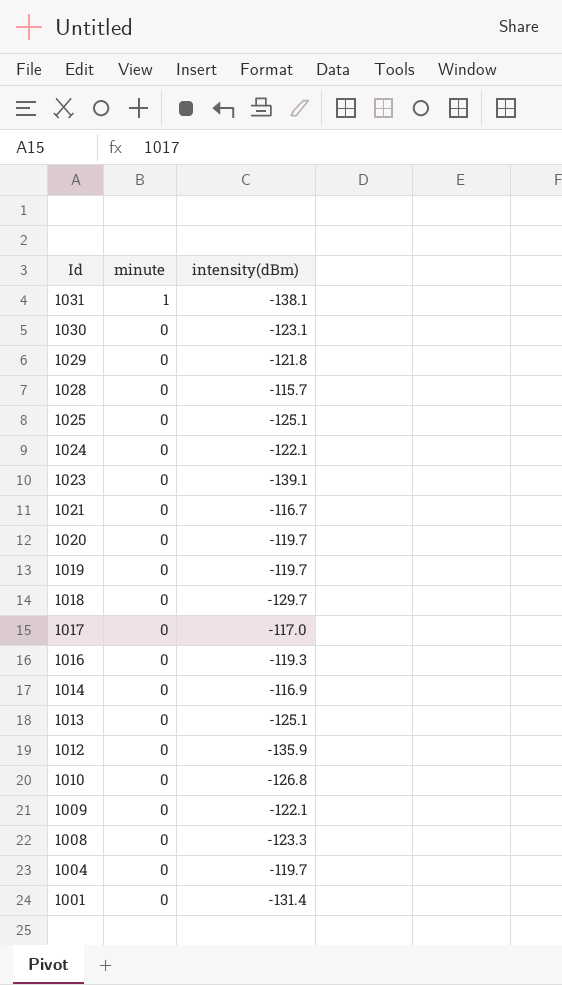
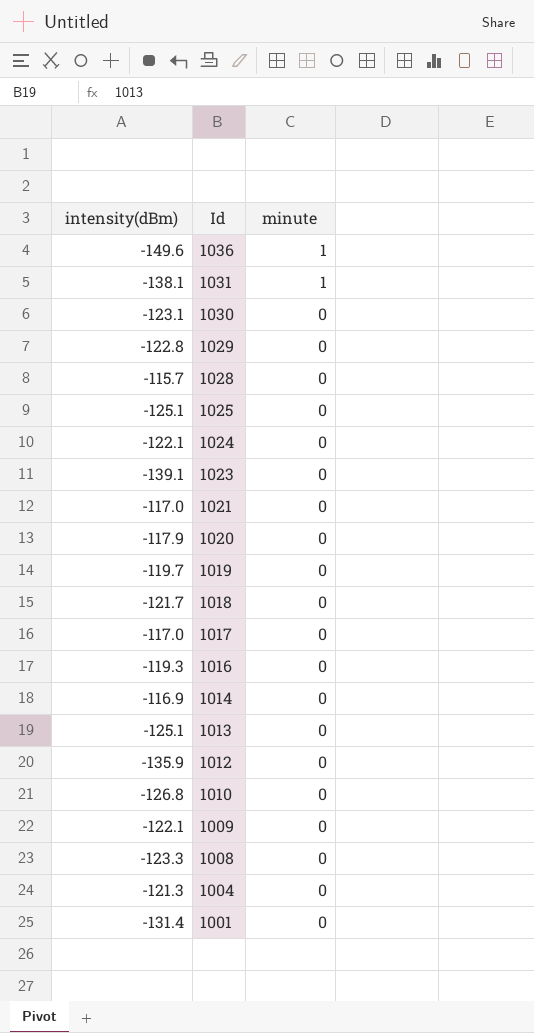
column intensity(dBm) | position: 3 -> 1
row 1036: none -> -149.6 | 1
1029 | intensity(dBm): -121.8 -> -122.8
1021 | intensity(dBm): -116.7 -> -117.0
1020 | intensity(dBm): -119.7 -> -117.9
1018 | intensity(dBm): -129.7 -> -121.7
1004 | intensity(dBm): -119.7 -> -121.3

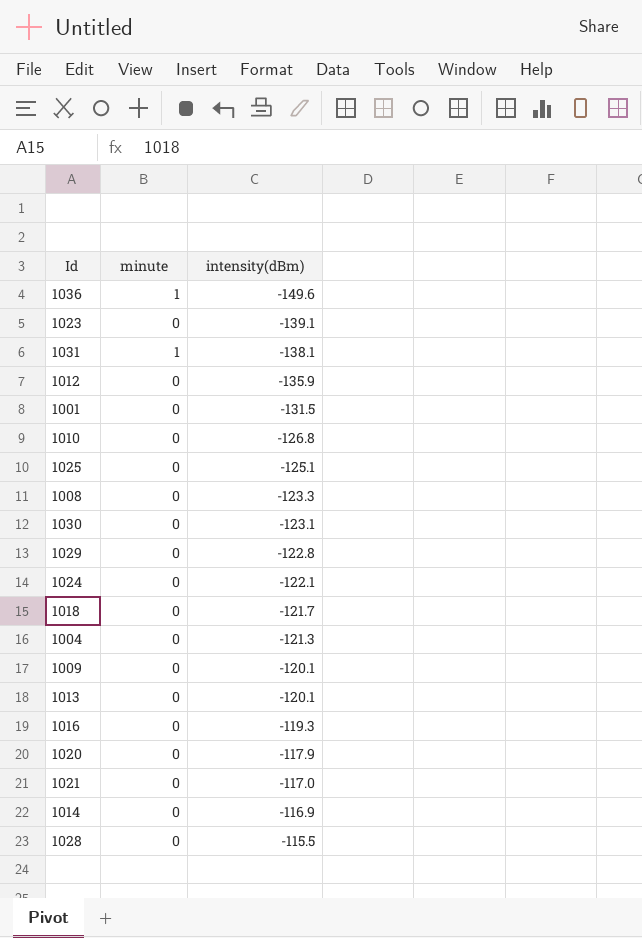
row order: Id descending -> intensity(dBm) ascending
column intensity(dBm) | position: 1 -> 3
row 1019: -119.7 | 0 -> none
row 1017: -117.0 | 0 -> none
1001 | intensity(dBm): -131.4 -> -131.5
1009 | intensity(dBm): -122.1 -> -120.1
1013 | intensity(dBm): -125.1 -> -120.1
1028 | intensity(dBm): -115.7 -> -115.5

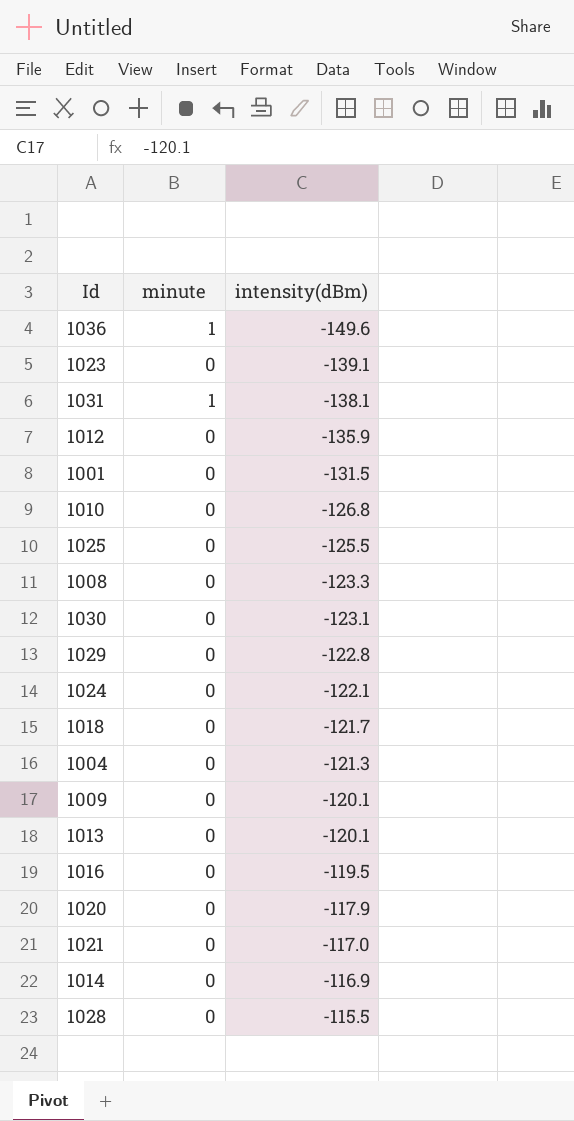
1025 | intensity(dBm): -125.1 -> -125.5
1016 | intensity(dBm): -119.3 -> -119.5

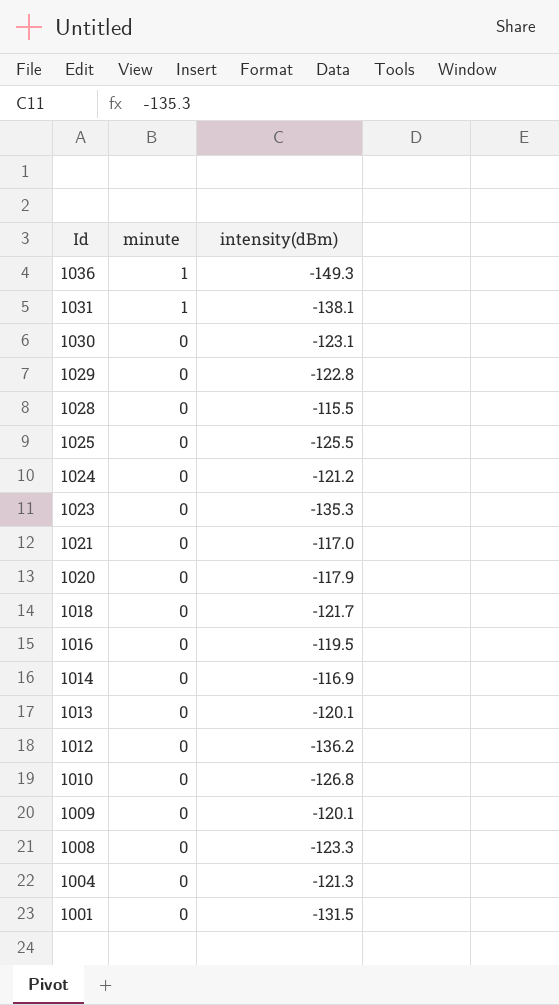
row order: intensity(dBm) ascending -> Id descending
1036 | intensity(dBm): -149.6 -> -149.3
1024 | intensity(dBm): -122.1 -> -121.2
1023 | intensity(dBm): -139.1 -> -135.3
1012 | intensity(dBm): -135.9 -> -136.2

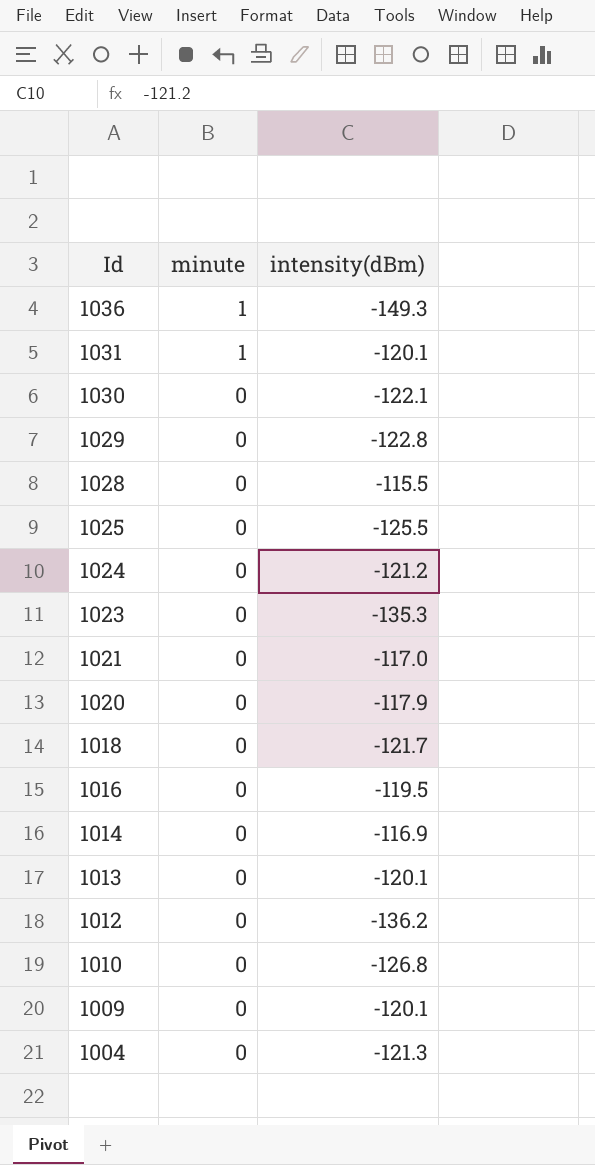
row 1008: 0 | -123.3 -> none
row 1001: 0 | -131.5 -> none
1031 | intensity(dBm): -138.1 -> -120.1
1030 | intensity(dBm): -123.1 -> -122.1

